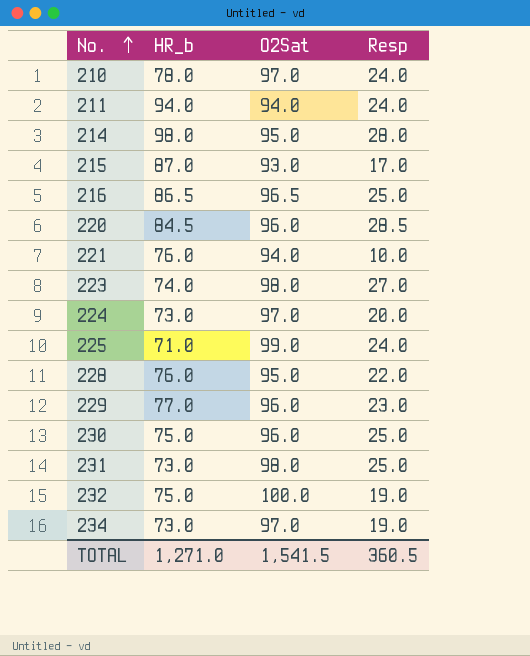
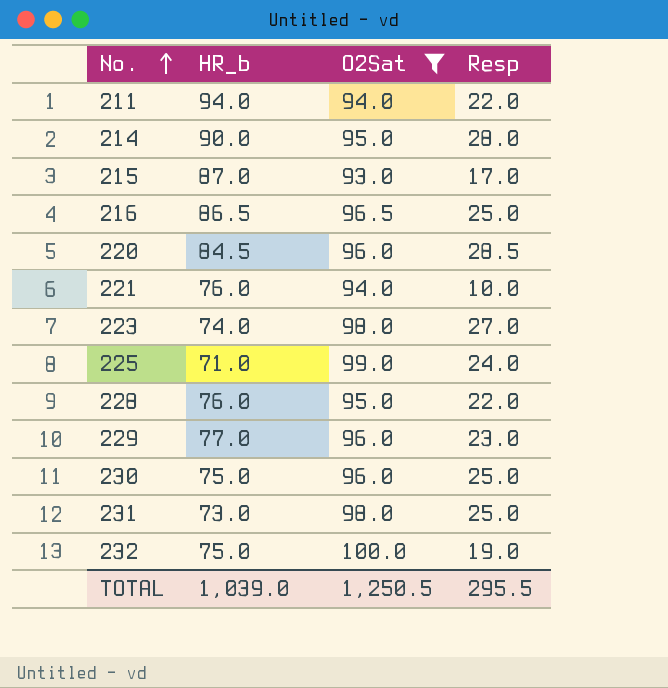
filter: none -> O2Sat != 97.0
211 | Resp: 24.0 -> 22.0
214 | HR_b: 98.0 -> 90.0
TOTAL | HR_b: 1,271.0 -> 1,039.0
TOTAL | O2Sat: 1,541.5 -> 1,250.5
TOTAL | Resp: 360.5 -> 295.5

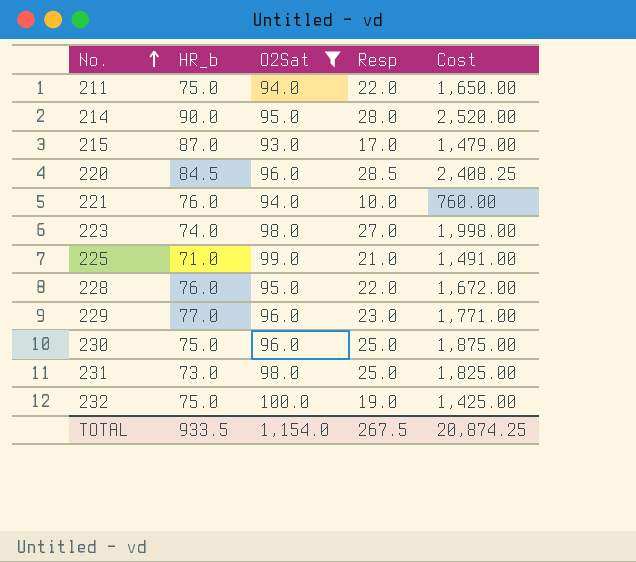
column Cost | formula: none -> [HR_b] * [Resp]
row 216: 86.5 | 96.5 | 25.0 -> none
211 | HR_b: 94.0 -> 75.0
225 | Resp: 24.0 -> 21.0
TOTAL | HR_b: 1,039.0 -> 933.5
TOTAL | O2Sat: 1,250.5 -> 1,154.0
TOTAL | Resp: 295.5 -> 267.5

